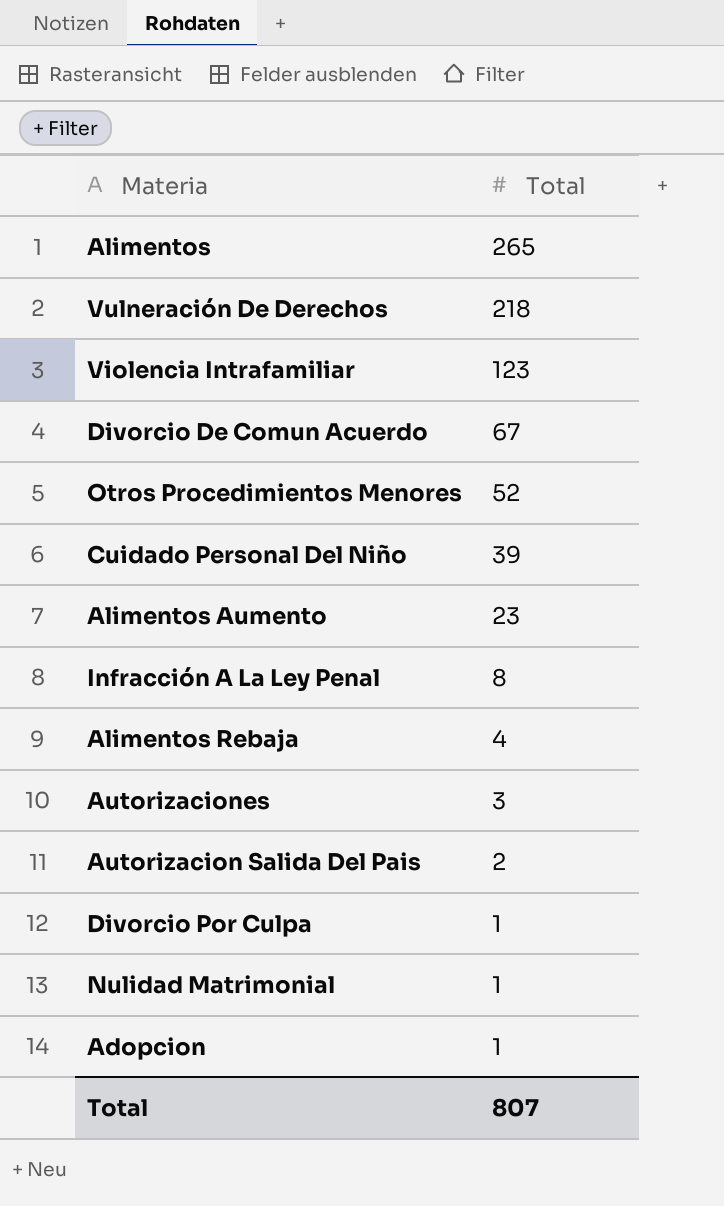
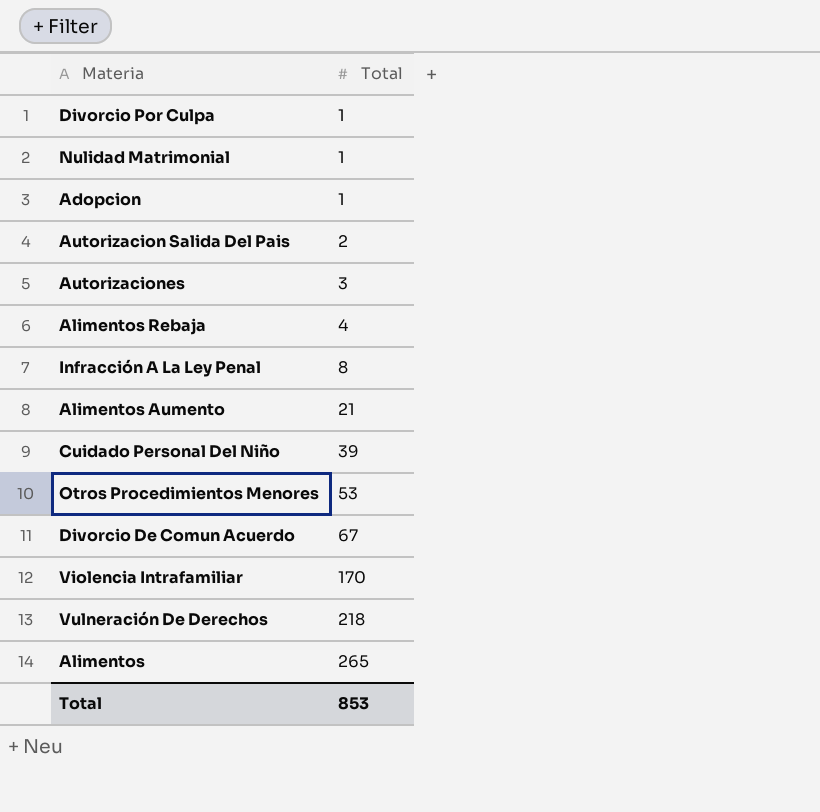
row order: Total descending -> Total ascending
Alimentos Aumento | Total: 23 -> 21
Otros Procedimientos Menores | Total: 52 -> 53
Violencia Intrafamiliar | Total: 123 -> 170
Total | Total: 807 -> 853

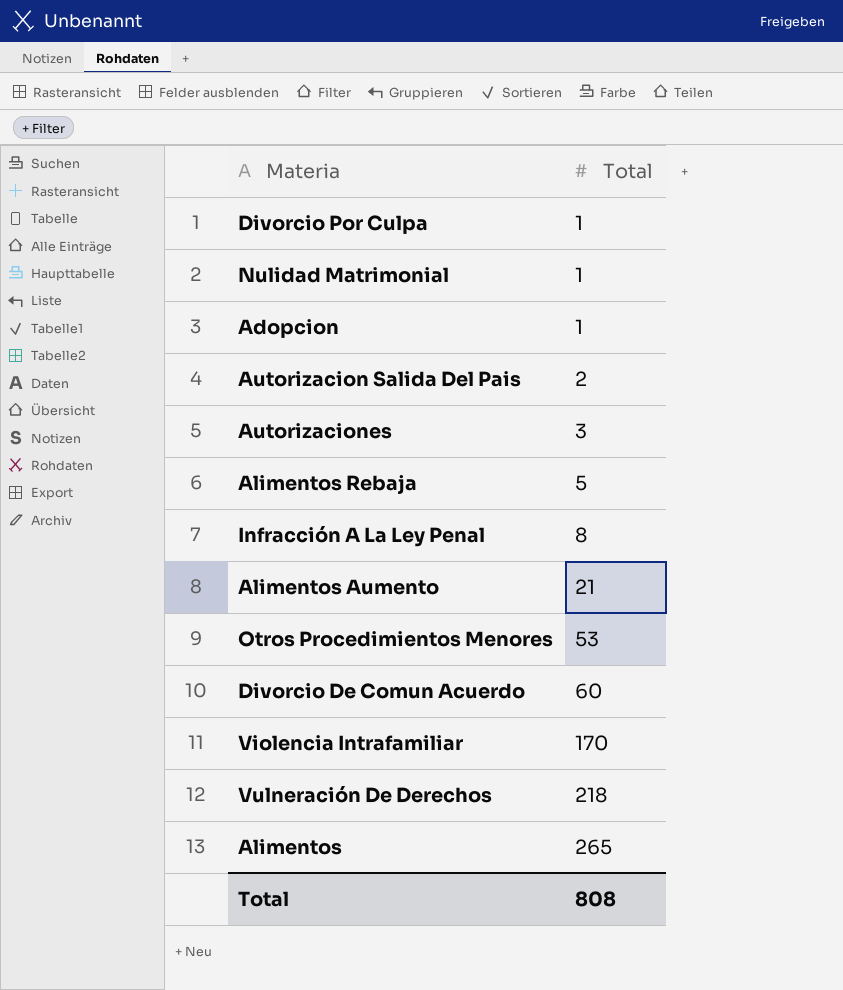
row Cuidado Personal Del Niño: 39 -> none
Alimentos Rebaja | Total: 4 -> 5
Divorcio De Comun Acuerdo | Total: 67 -> 60
Total | Total: 853 -> 808

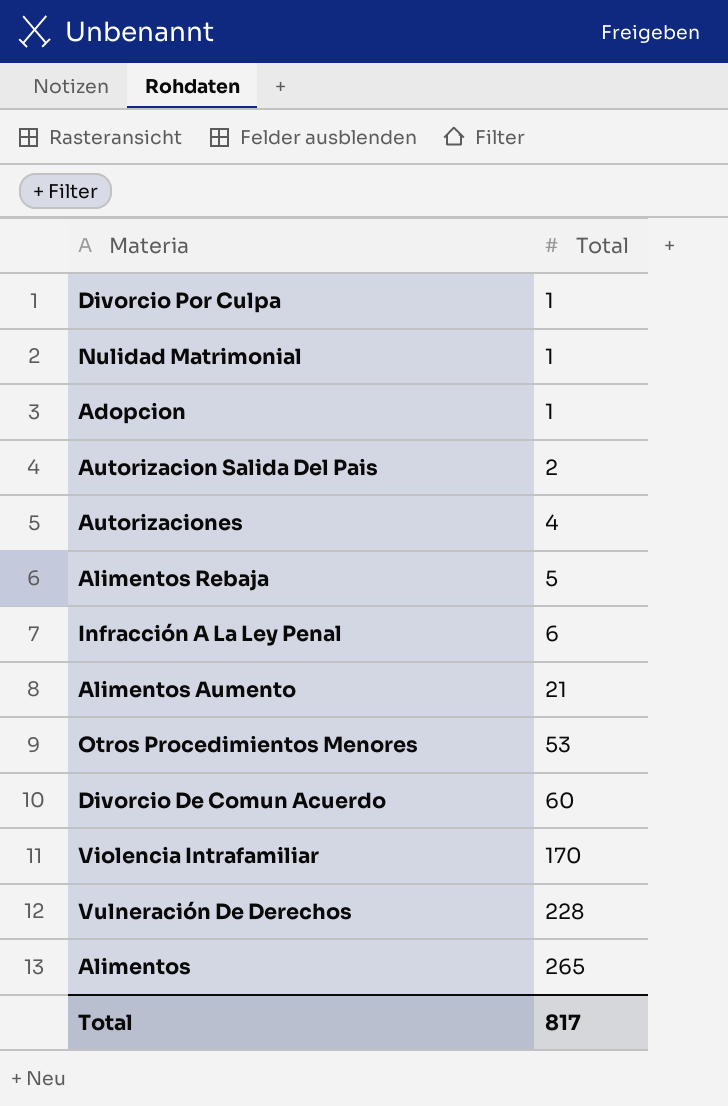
Autorizaciones | Total: 3 -> 4
Infracción A La Ley Penal | Total: 8 -> 6
Vulneración De Derechos | Total: 218 -> 228
Total | Total: 808 -> 817

